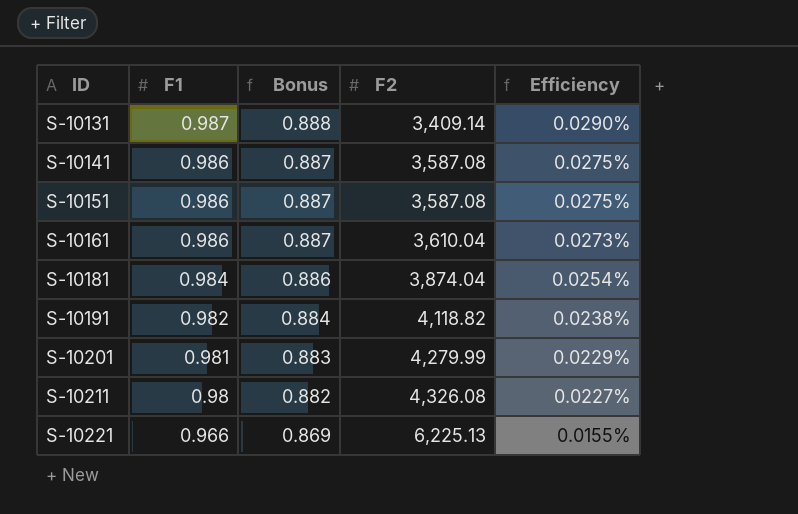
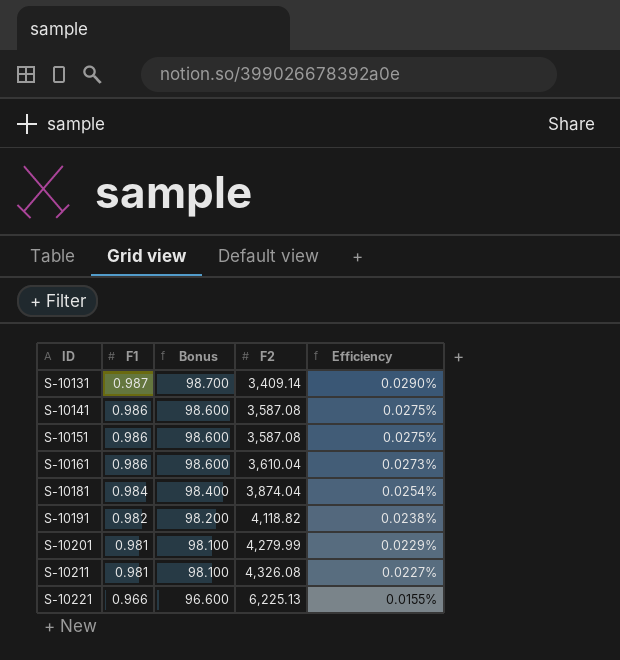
column Bonus | formula: [F1] * 0.9 -> [F1] * 100
S-10211 | F1: 0.98 -> 0.981

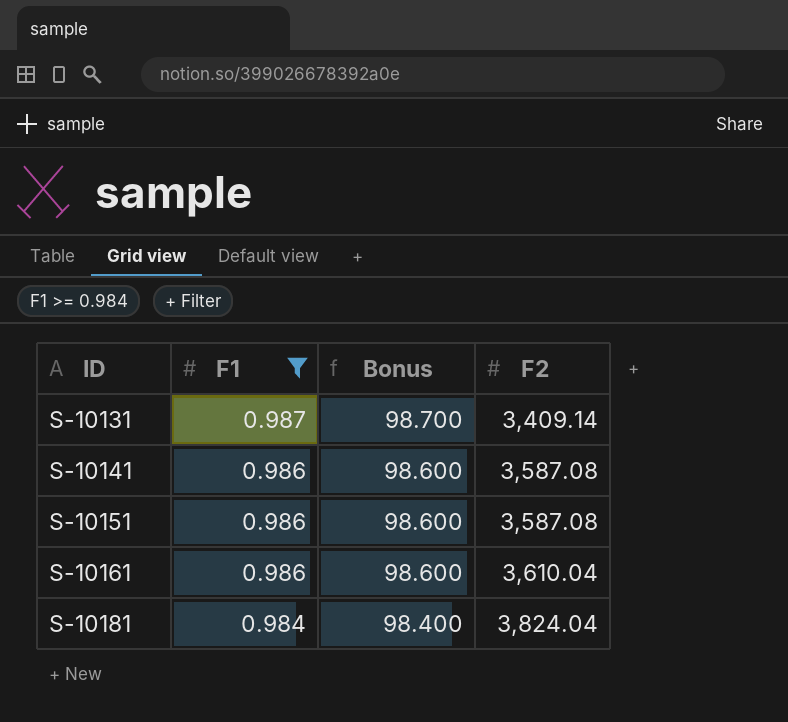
filter: none -> F1 >= 0.984
column Efficiency | formula: [F1] / [F2] -> none
S-10181 | F2: 3,874.04 -> 3,824.04

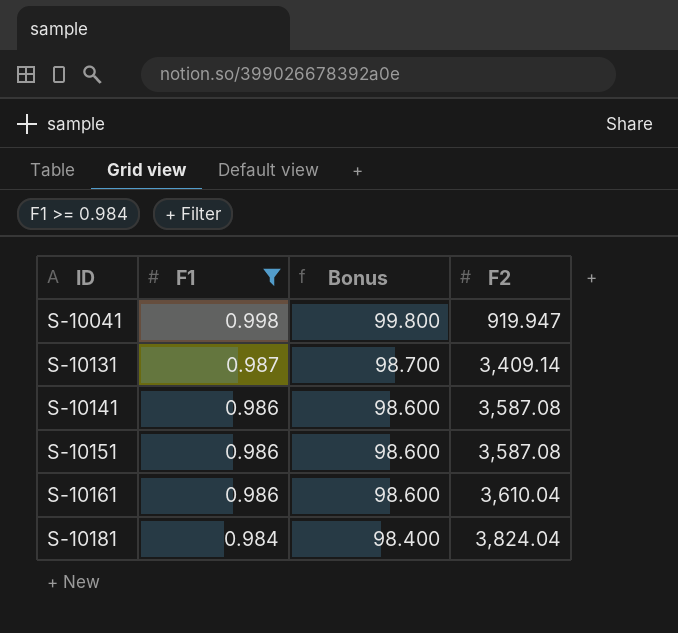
row S-10041: none -> 0.998 | 99.800 | 919.947

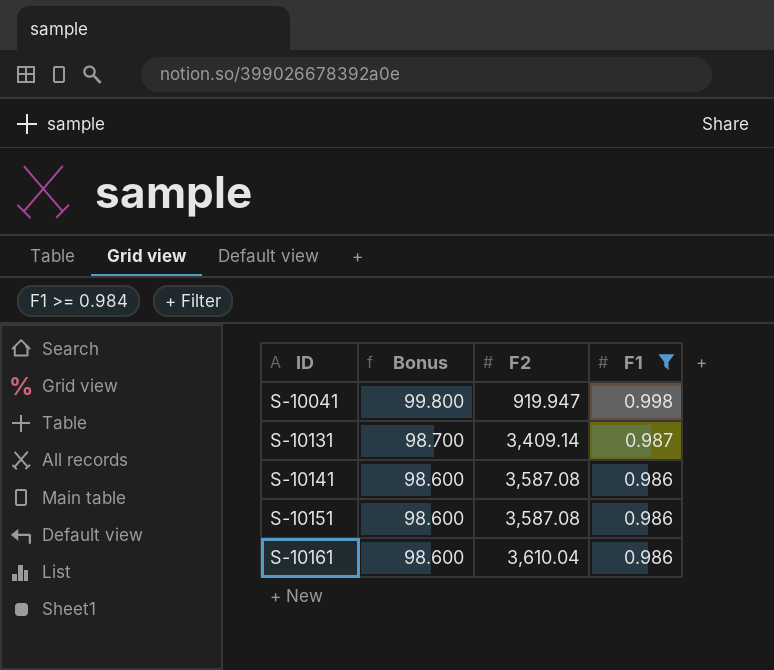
column F1 | position: 2 -> 4
row S-10181: 0.984 | 98.400 | 3,824.04 -> none

